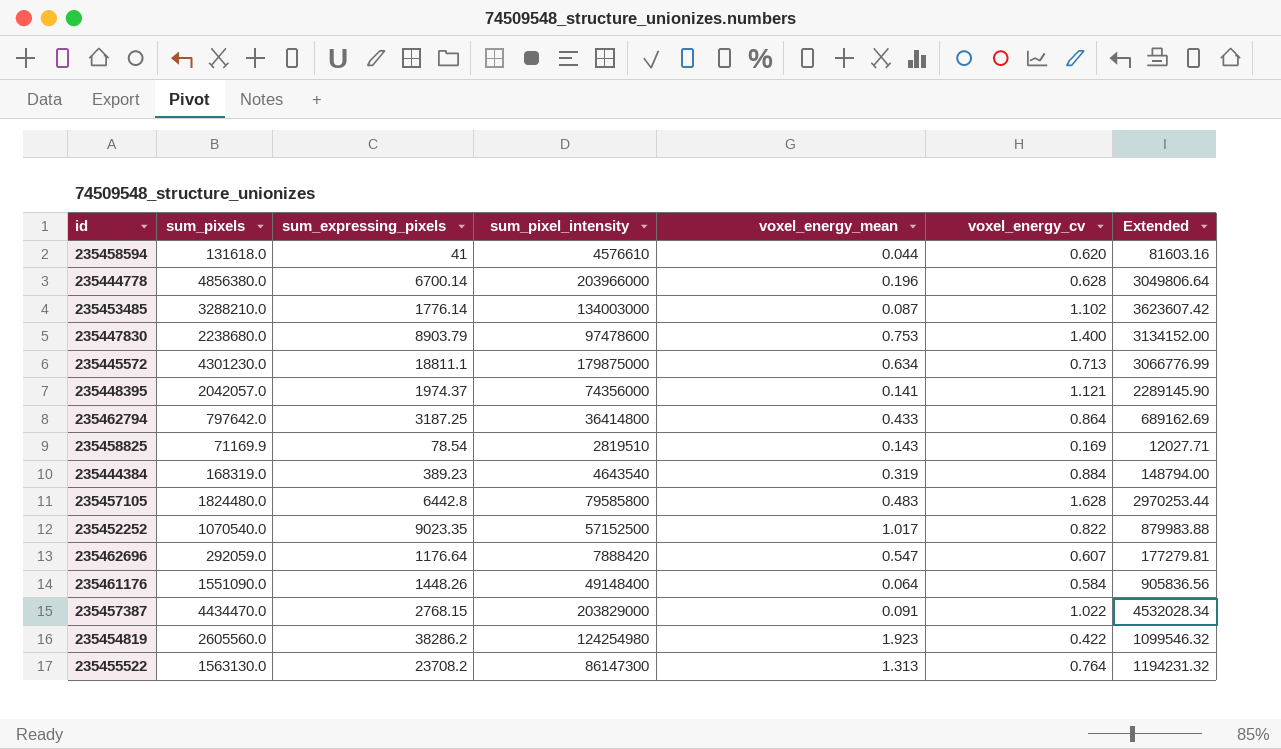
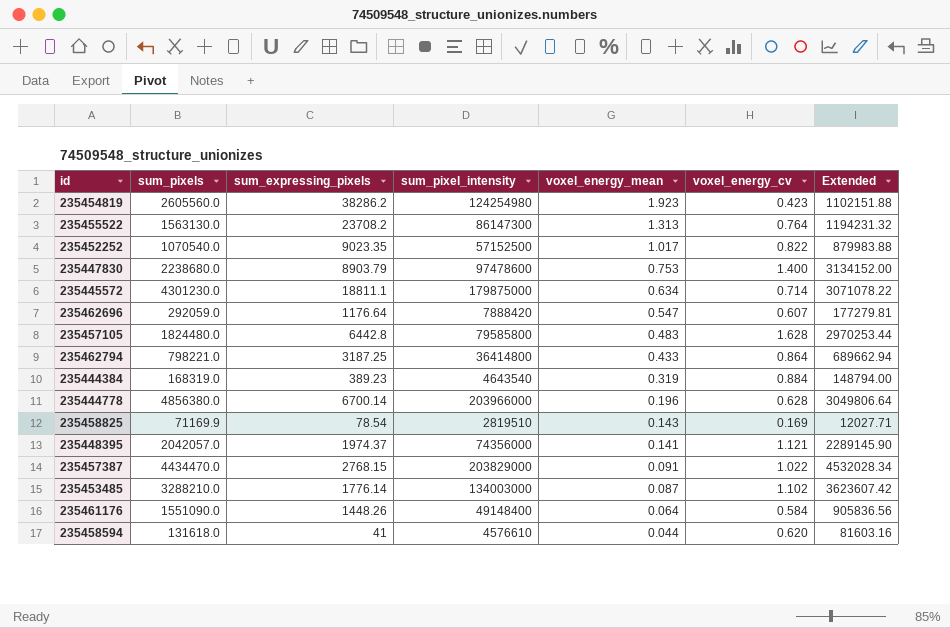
row order: none -> voxel_energy_mean descending
235454819 | voxel_energy_cv: 0.422 -> 0.423
235454819 | Extended: 1099546.32 -> 1102151.88
235445572 | voxel_energy_cv: 0.713 -> 0.714
235445572 | Extended: 3066776.99 -> 3071078.22
235462794 | sum_pixels: 797642.0 -> 798221.0
235462794 | Extended: 689162.69 -> 689662.94

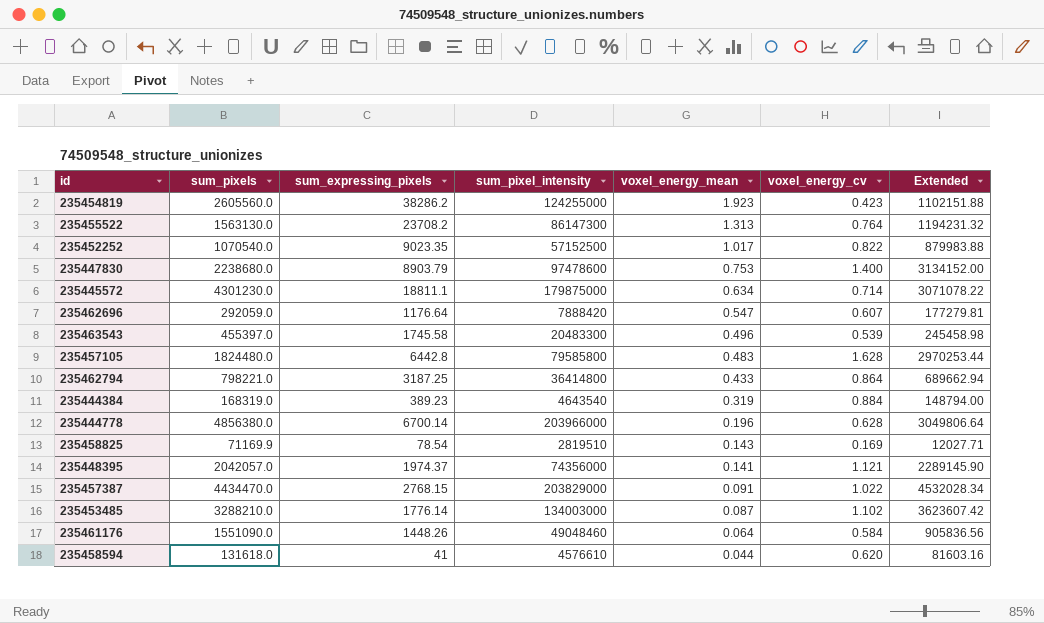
235454819 | sum_pixel_intensity: 124254980 -> 124255000
row 235463543: none -> 455397.0 | 1745.58 | 20483300 | 0.496 | 0.539 | 245458.98
235461176 | sum_pixel_intensity: 49148400 -> 49048460

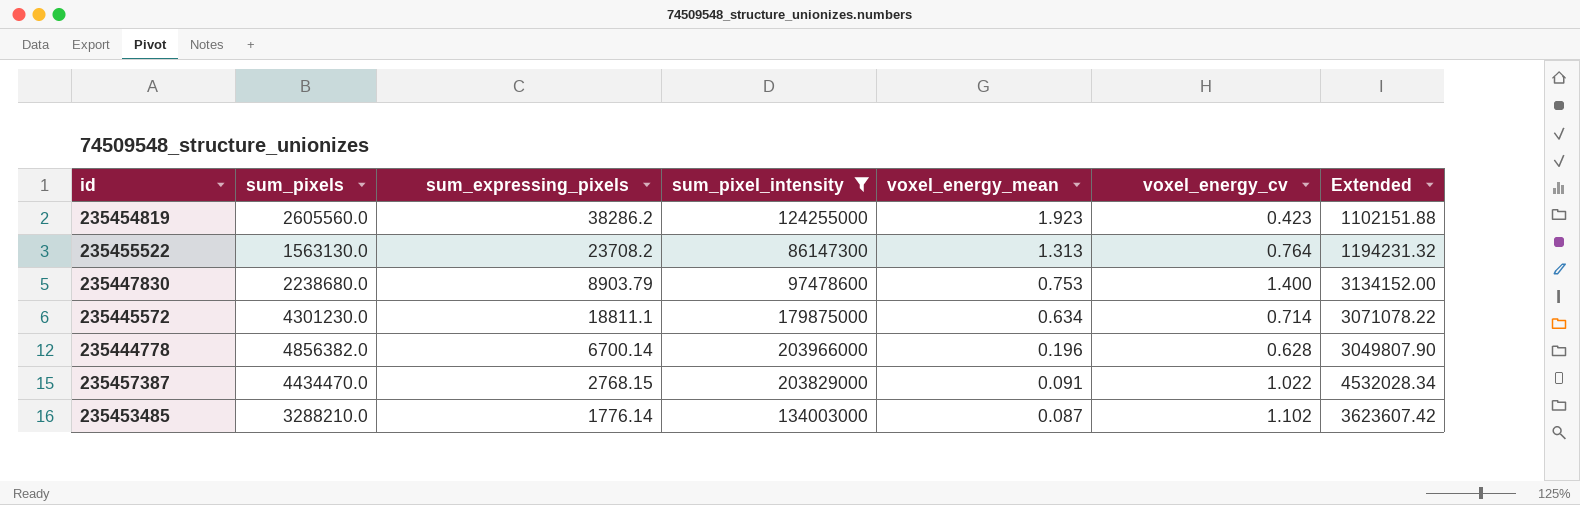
filter: none -> sum_pixel_intensity >= 86147300
235444778 | sum_pixels: 4856380.0 -> 4856382.0
235444778 | Extended: 3049806.64 -> 3049807.90

